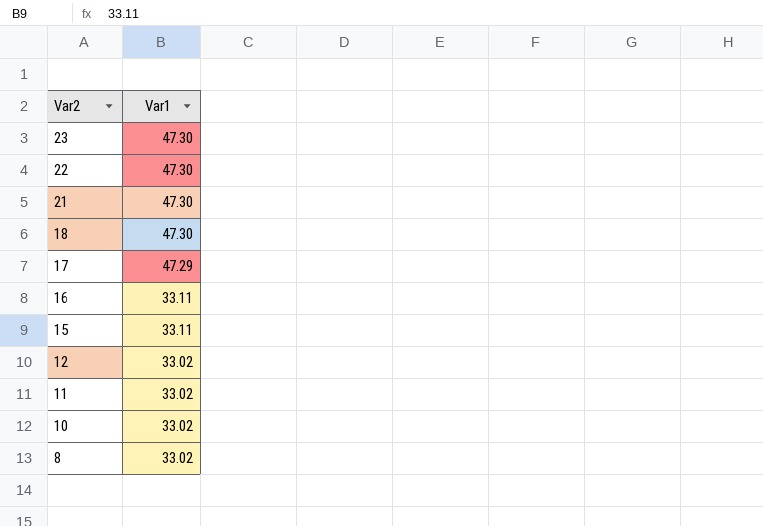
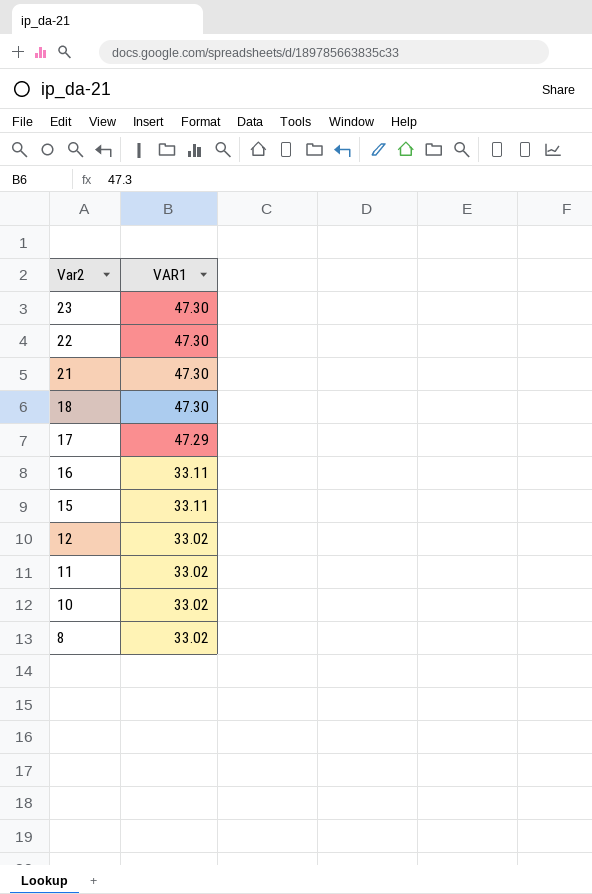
column name: Var1 -> VAR1

